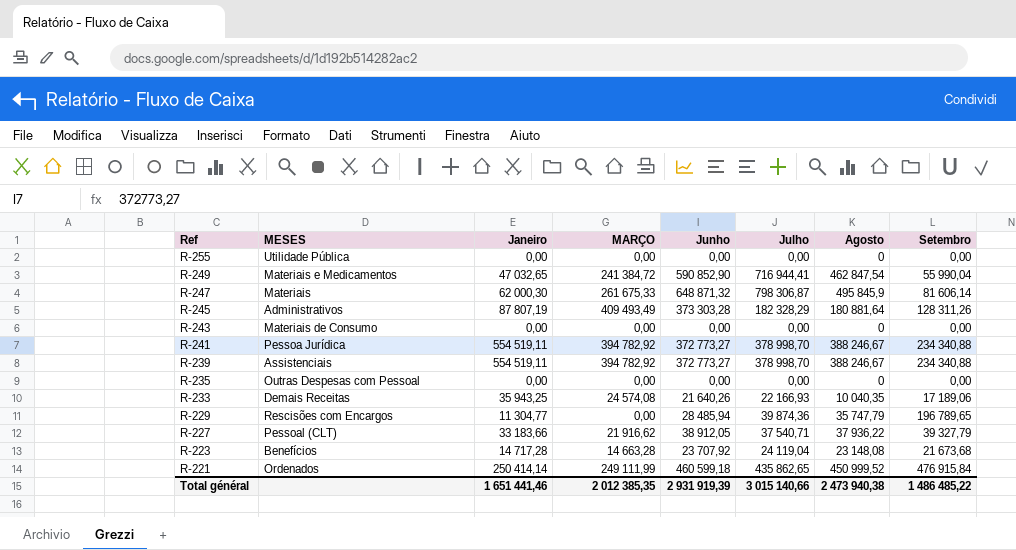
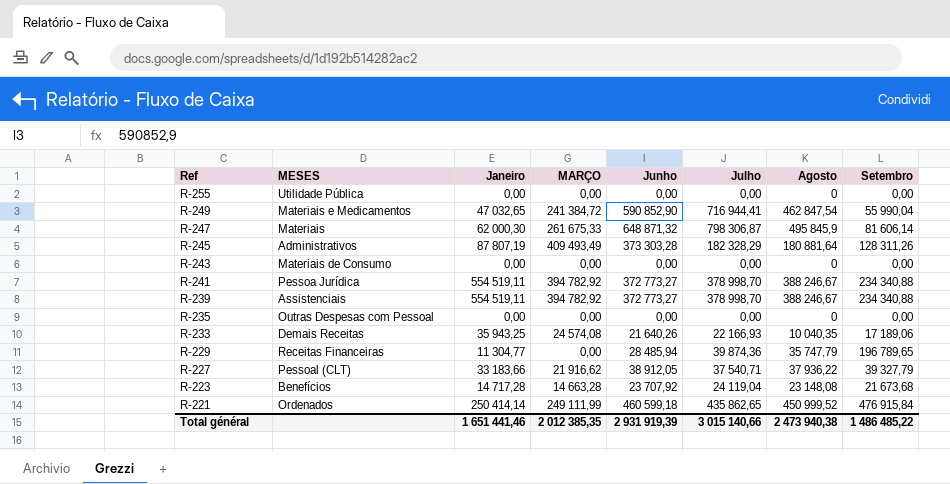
R-229 | MESES: Rescisões com Encargos -> Receitas Financeiras

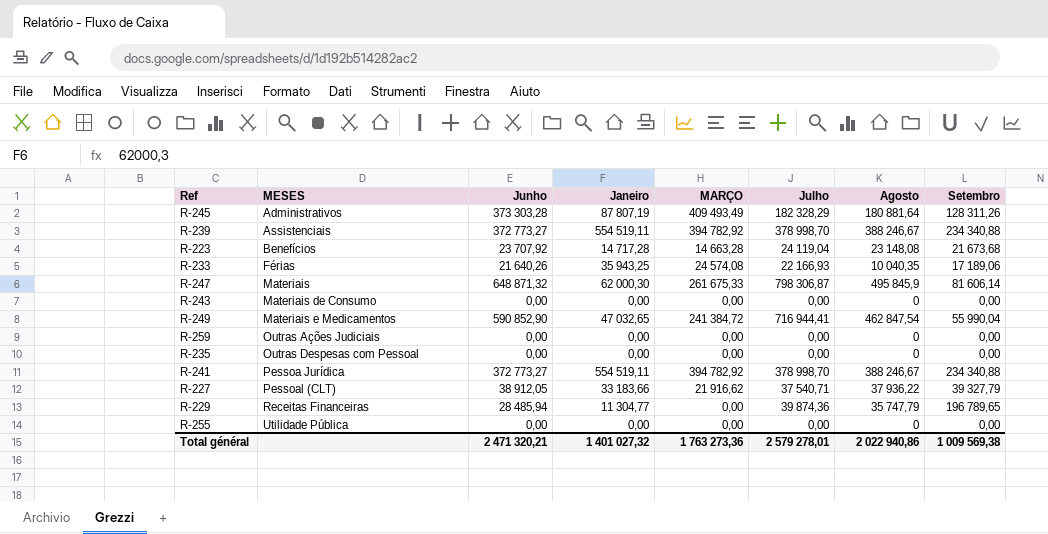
row order: Ref descending -> MESES ascending
column Junho | position: 5 -> 3
row R-221: Ordenados | 250 414,14 | 249 111,99 | 460 599,18 | 435 862,65 | 450 999,52 | 476 915,84 -> none
R-233 | MESES: Demais Receitas -> Férias
row R-259: none -> Outras Ações Judiciais | 0,00 | 0,00 | 0,00 | 0,00 | 0 | 0,00
Total général | Junho: 2 931 919,39 -> 2 471 320,21
Total général | Janeiro: 1 651 441,46 -> 1 401 027,32
Total général | MARÇO: 2 012 385,35 -> 1 763 273,36
Total général | Julho: 3 015 140,66 -> 2 579 278,01
Total général | Agosto: 2 473 940,38 -> 2 022 940,86
Total général | Setembro: 1 486 485,22 -> 1 009 569,38

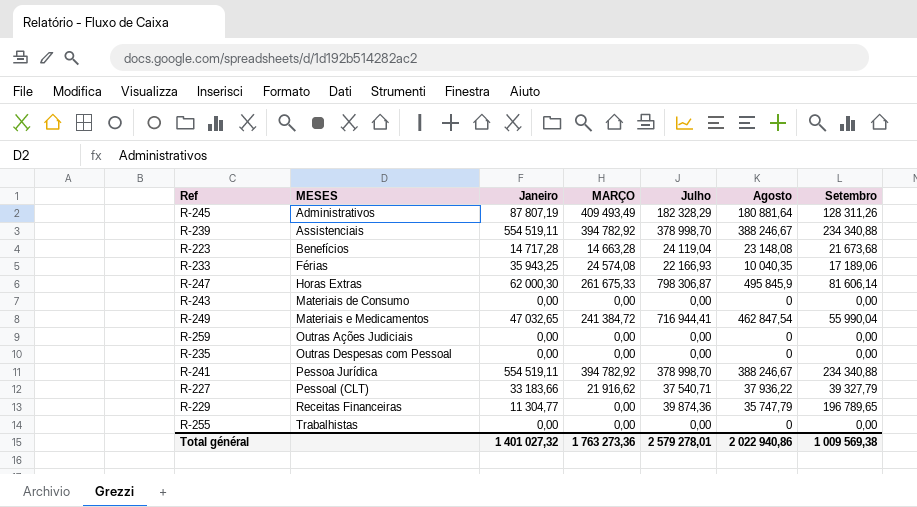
column Junho | position: 3 -> none
R-247 | MESES: Materiais -> Horas Extras
R-255 | MESES: Utilidade Pública -> Trabalhistas

